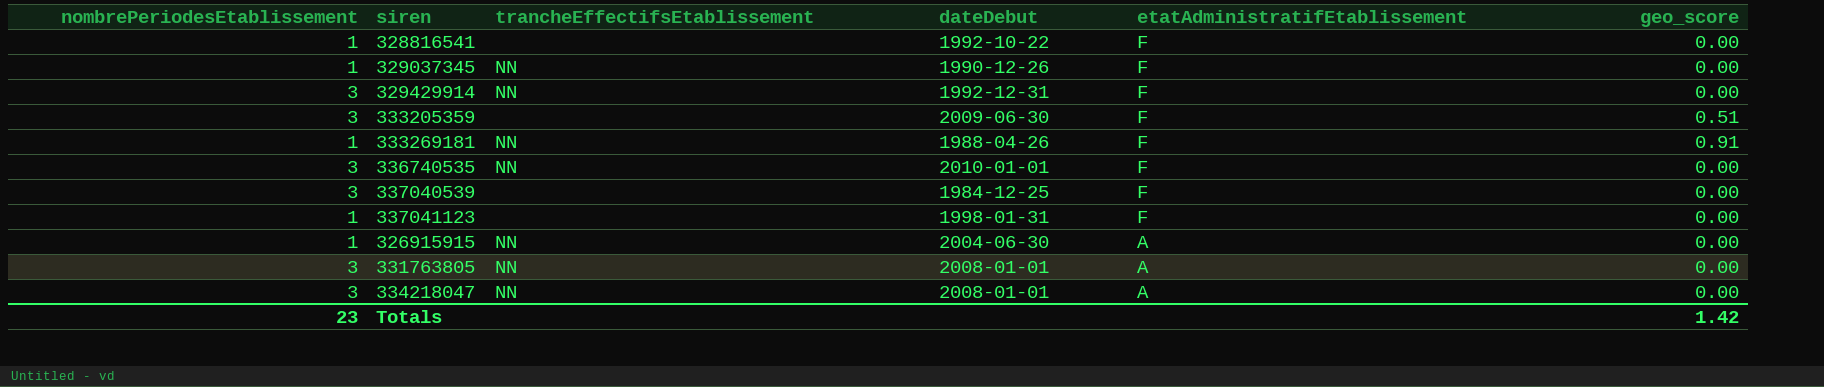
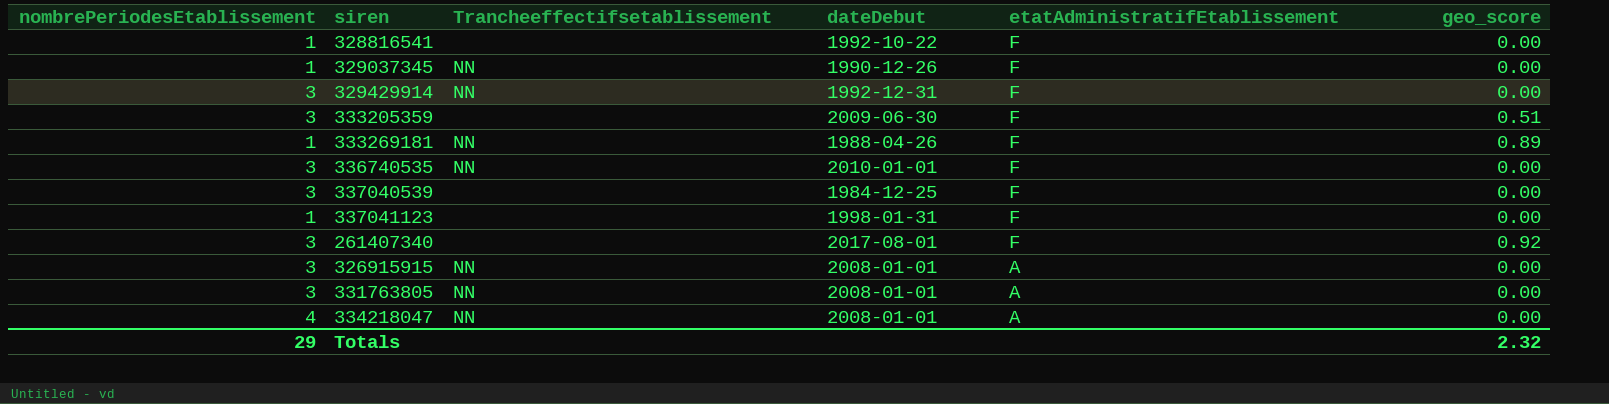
column name: trancheEffectifsEtablissement -> Trancheeffectifsetablissement
333269181 | geo_score: 0.91 -> 0.89
row 261407340: none -> 3 | none | 2017-08-01 | F | 0.92
326915915 | nombrePeriodesEtablissement: 1 -> 3
326915915 | dateDebut: 2004-06-30 -> 2008-01-01
334218047 | nombrePeriodesEtablissement: 3 -> 4
Totals | nombrePeriodesEtablissement: 23 -> 29
Totals | geo_score: 1.42 -> 2.32

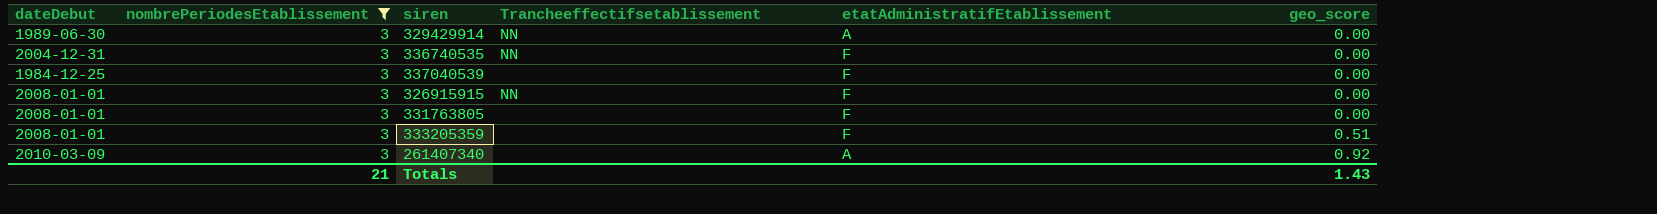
filter: none -> nombrePeriodesEtablissement = 3
row order: etatAdministratifEtablissement descending -> geo_score ascending
column dateDebut | position: 4 -> 1
329429914 | dateDebut: 1992-12-31 -> 1989-06-30
329429914 | etatAdministratifEtablissement: F -> A
336740535 | dateDebut: 2010-01-01 -> 2004-12-31
326915915 | etatAdministratifEtablissement: A -> F
331763805 | Trancheeffectifsetablissement: NN -> none
331763805 | etatAdministratifEtablissement: A -> F
333205359 | dateDebut: 2009-06-30 -> 2008-01-01
261407340 | dateDebut: 2017-08-01 -> 2010-03-09
261407340 | etatAdministratifEtablissement: F -> A
Totals | nombrePeriodesEtablissement: 29 -> 21
Totals | geo_score: 2.32 -> 1.43

